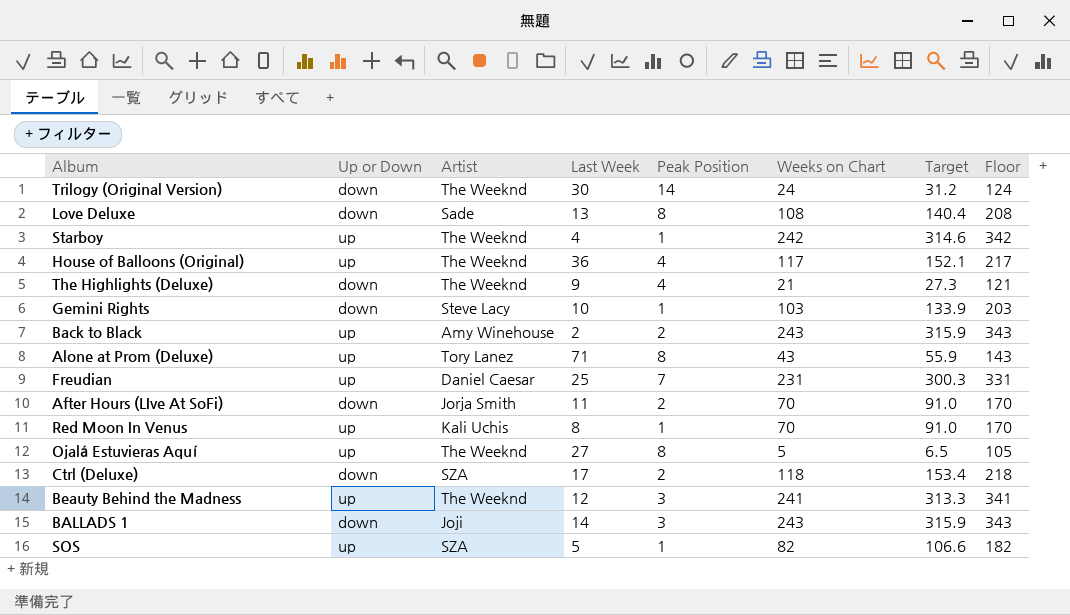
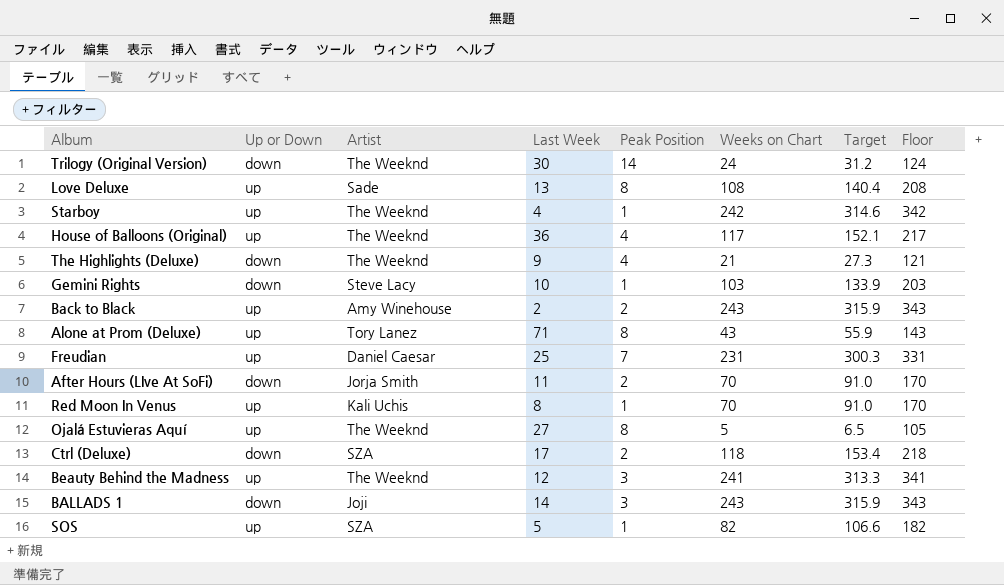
Love Deluxe | Up or Down: down -> up

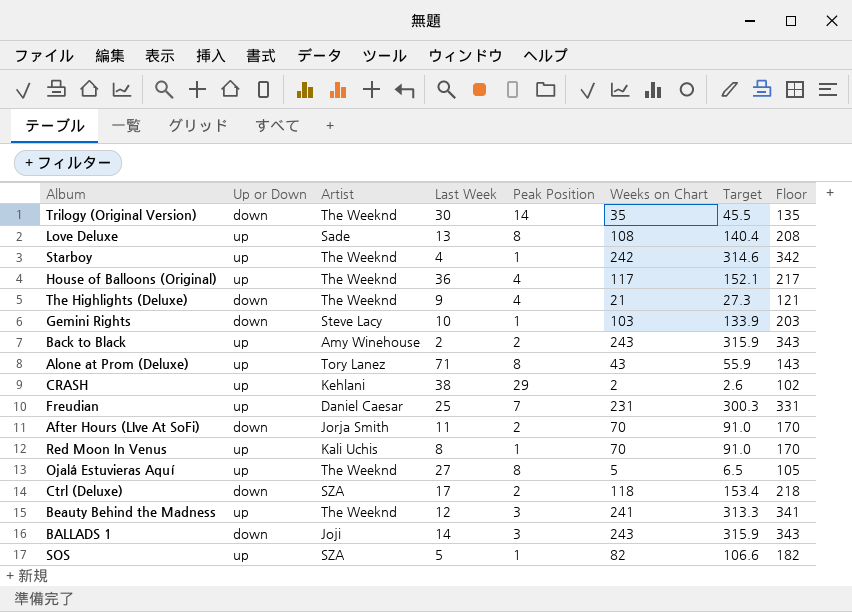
Trilogy (Original Version) | Weeks on Chart: 24 -> 35
Trilogy (Original Version) | Target: 31.2 -> 45.5
Trilogy (Original Version) | Floor: 124 -> 135
row CRASH: none -> up | Kehlani | 38 | 29 | 2 | 2.6 | 102

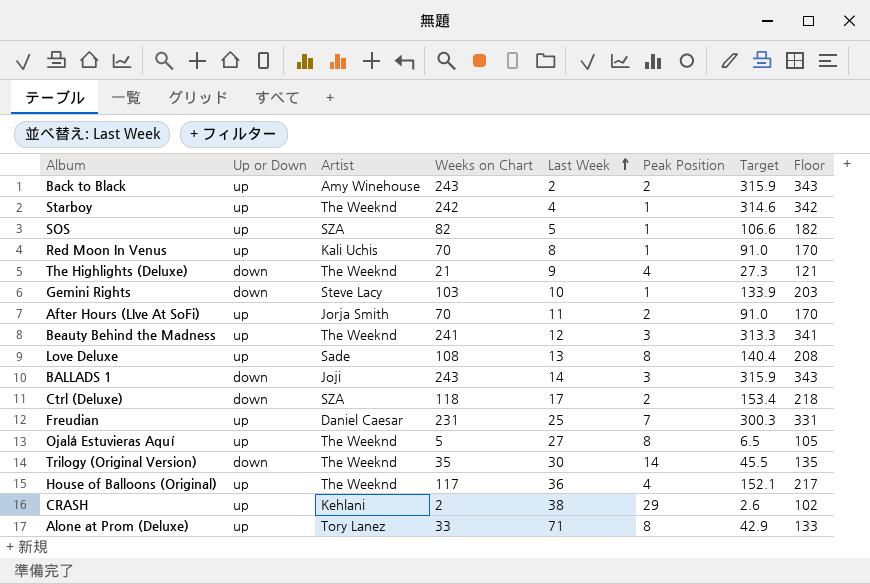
row order: none -> Last Week ascending
column Weeks on Chart | position: 6 -> 4
After Hours (LIve At SoFi) | Up or Down: down -> up
Alone at Prom (Deluxe) | Weeks on Chart: 43 -> 33
Alone at Prom (Deluxe) | Target: 55.9 -> 42.9
Alone at Prom (Deluxe) | Floor: 143 -> 133

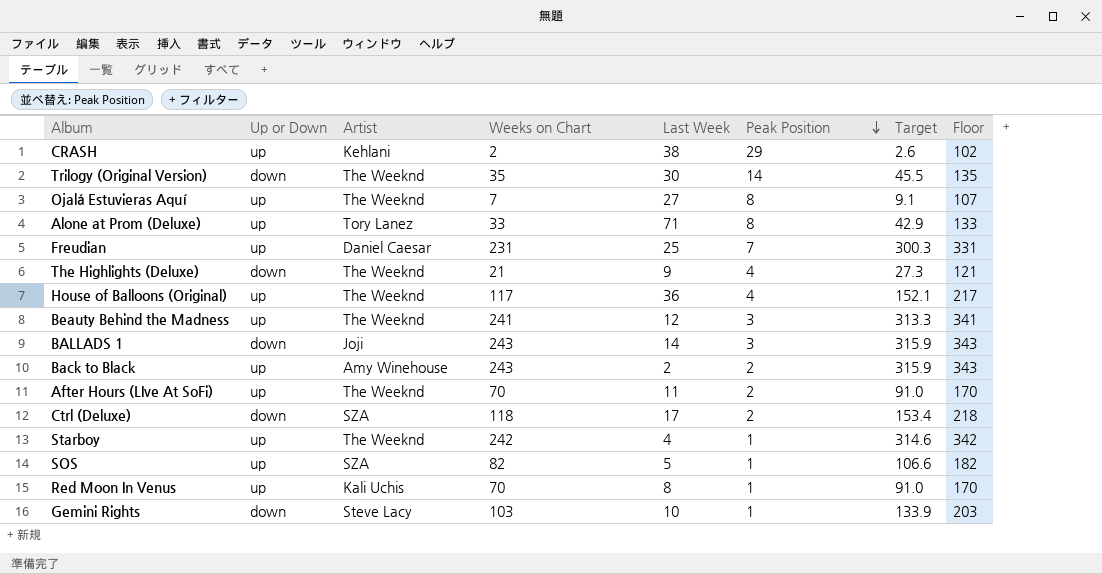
row order: Last Week ascending -> Peak Position descending
row Love Deluxe: up | Sade | 108 | 13 | 8 | 140.4 | 208 -> none
Ojalá Estuvieras Aquí | Weeks on Chart: 5 -> 7
Ojalá Estuvieras Aquí | Target: 6.5 -> 9.1
Ojalá Estuvieras Aquí | Floor: 105 -> 107
After Hours (LIve At SoFi) | Artist: Jorja Smith -> The Weeknd

